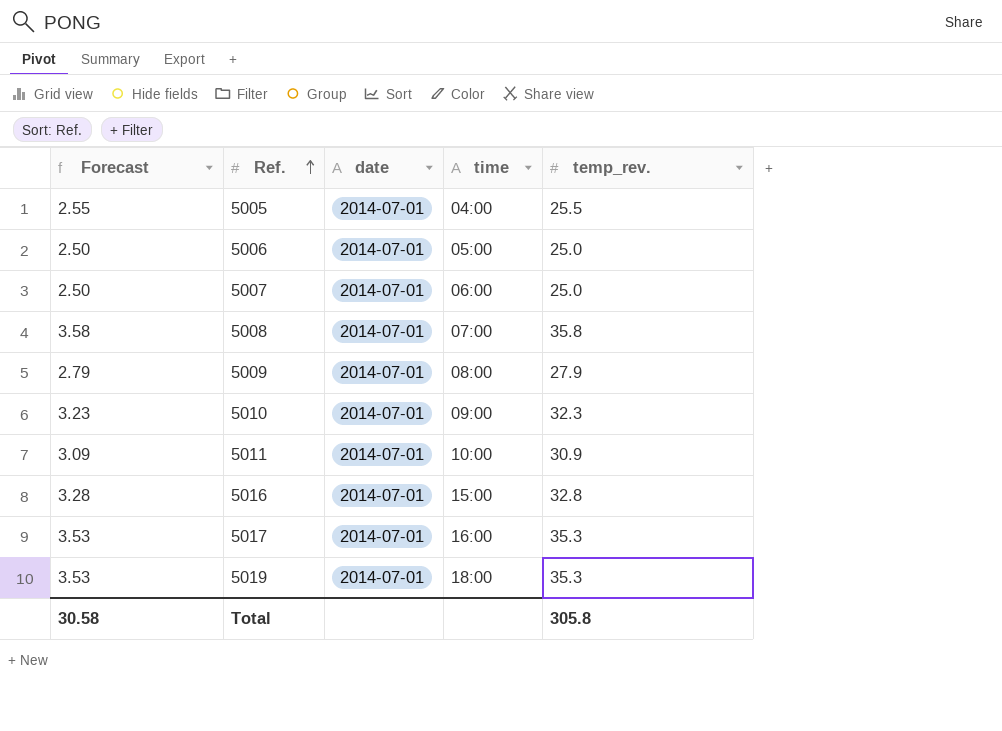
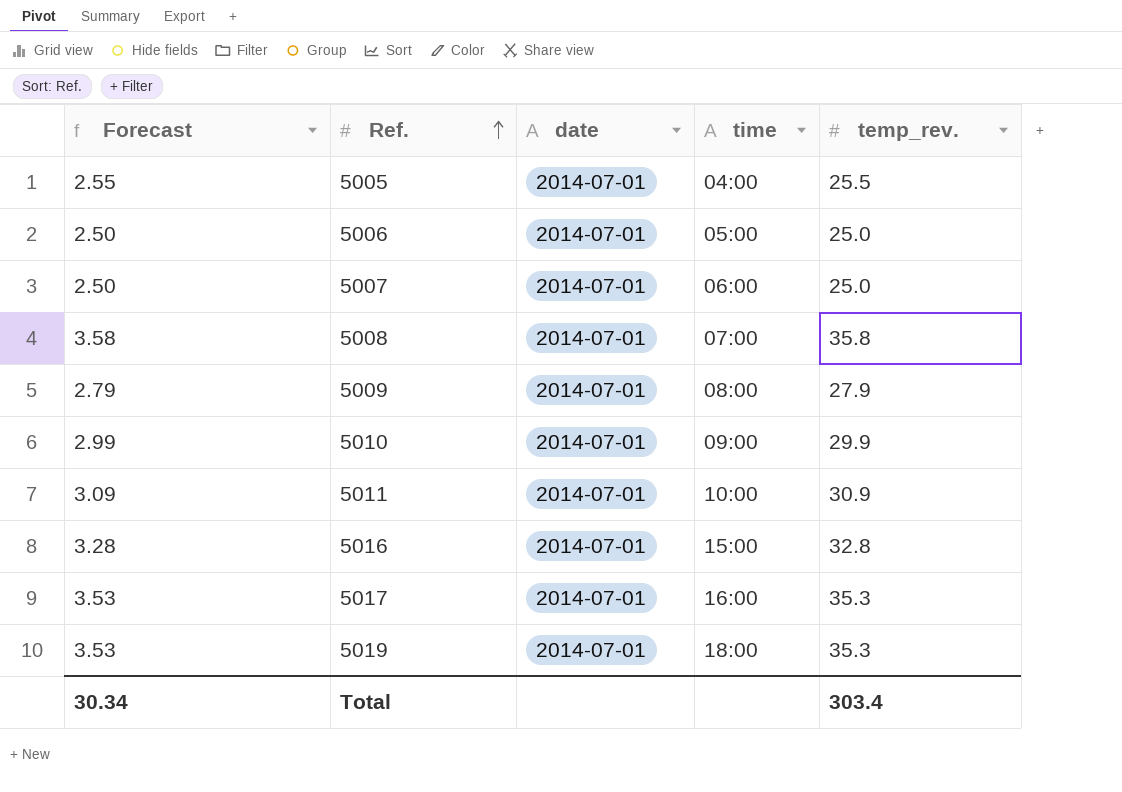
5010 | Forecast: 3.23 -> 2.99
5010 | temp_rev.: 32.3 -> 29.9
Total | Forecast: 30.58 -> 30.34
Total | temp_rev.: 305.8 -> 303.4

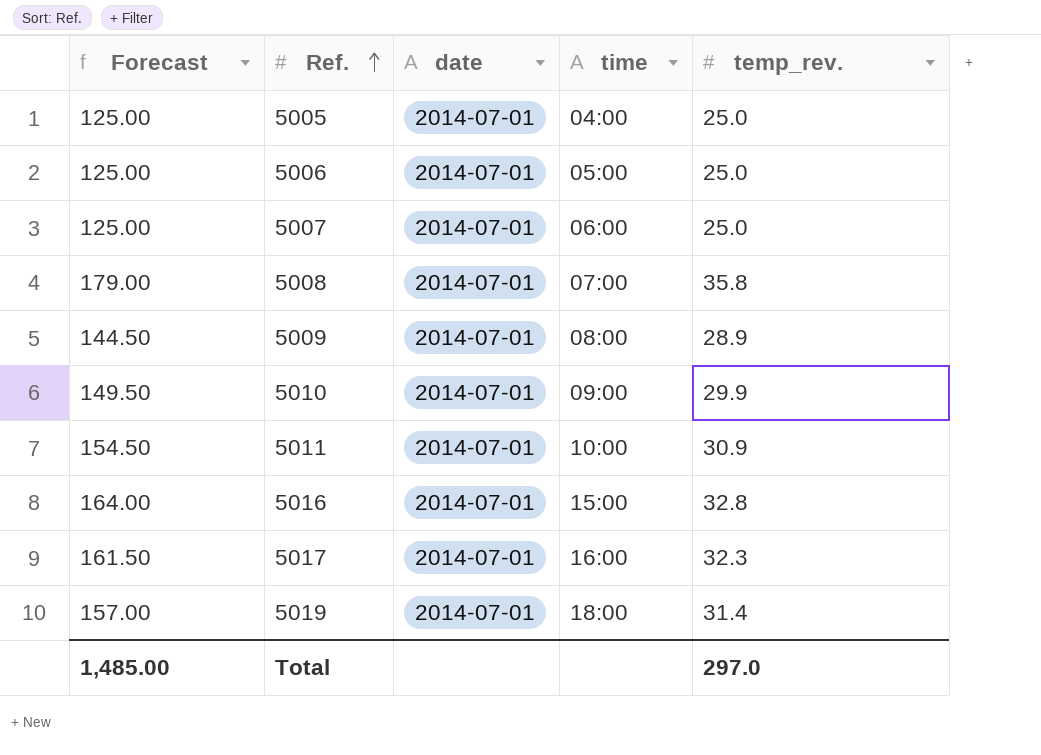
column Forecast | formula: [temp_rev.] * 0.1 -> [temp_rev.] * 5
5005 | temp_rev.: 25.5 -> 25.0
5009 | temp_rev.: 27.9 -> 28.9
5017 | temp_rev.: 35.3 -> 32.3
5019 | temp_rev.: 35.3 -> 31.4
Total | Forecast: 30.34 -> 1,485.00
Total | temp_rev.: 303.4 -> 297.0

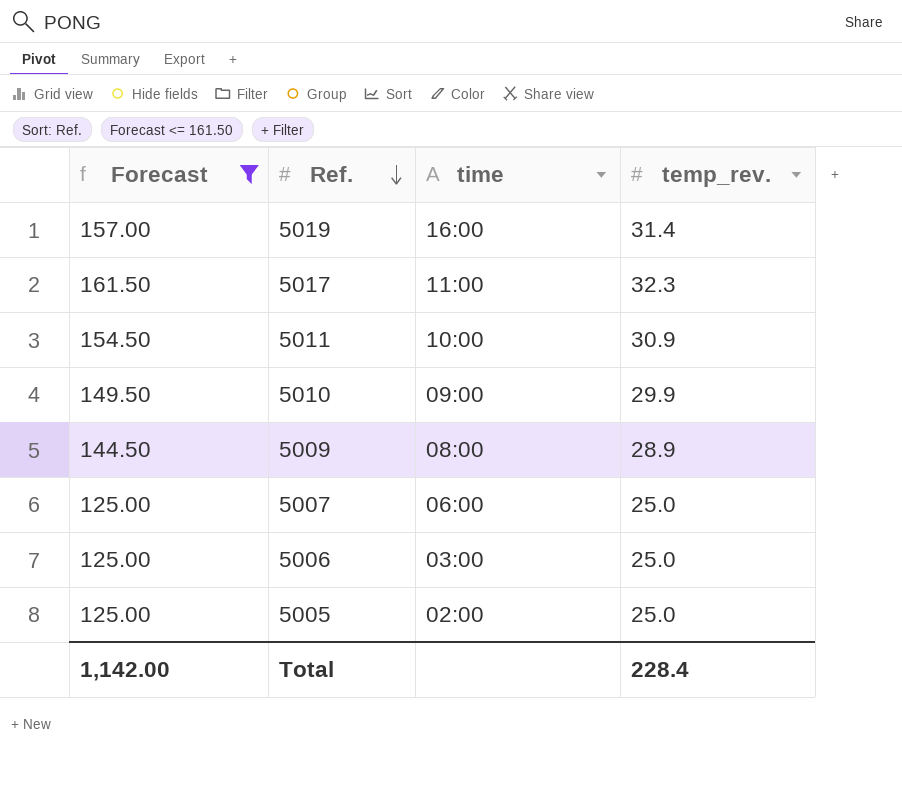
filter: none -> Forecast <= 161.50
row order: Ref. ascending -> Ref. descending
column date | position: 3 -> none
5019 | time: 18:00 -> 16:00
5017 | time: 16:00 -> 11:00
5006 | time: 05:00 -> 03:00
5005 | time: 04:00 -> 02:00
Total | Forecast: 1,485.00 -> 1,142.00
Total | temp_rev.: 297.0 -> 228.4

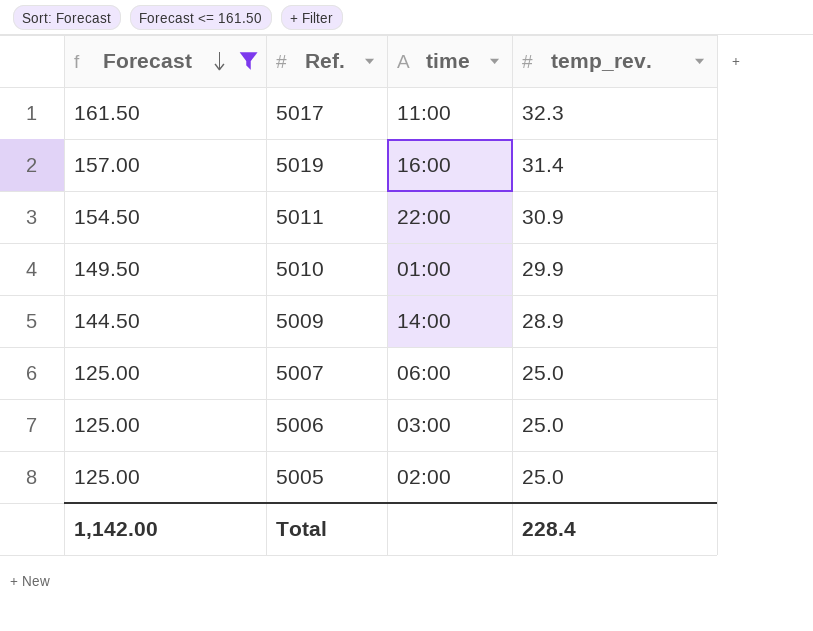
row order: Ref. descending -> Forecast descending
5011 | time: 10:00 -> 22:00
5010 | time: 09:00 -> 01:00
5009 | time: 08:00 -> 14:00

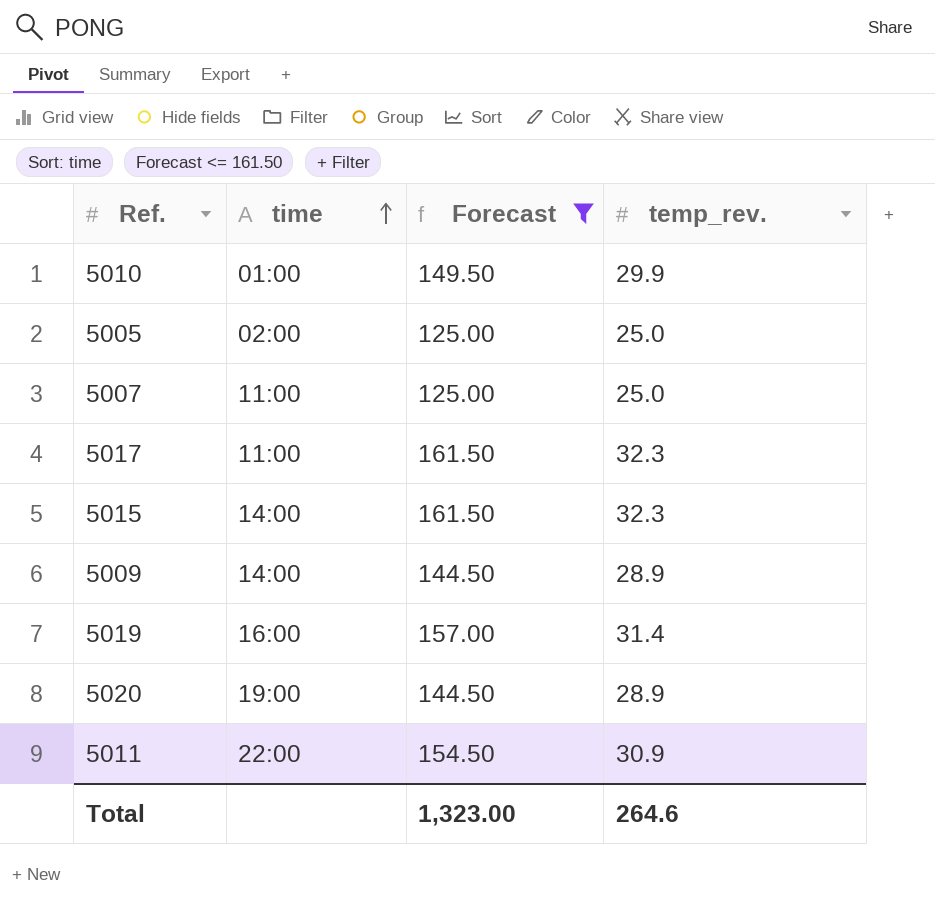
row order: Forecast descending -> time ascending
column Forecast | position: 1 -> 3
row 5006: 125.00 | 03:00 | 25.0 -> none
5007 | time: 06:00 -> 11:00
row 5015: none -> 14:00 | 161.50 | 32.3
row 5020: none -> 19:00 | 144.50 | 28.9
Total | Forecast: 1,142.00 -> 1,323.00
Total | temp_rev.: 228.4 -> 264.6

